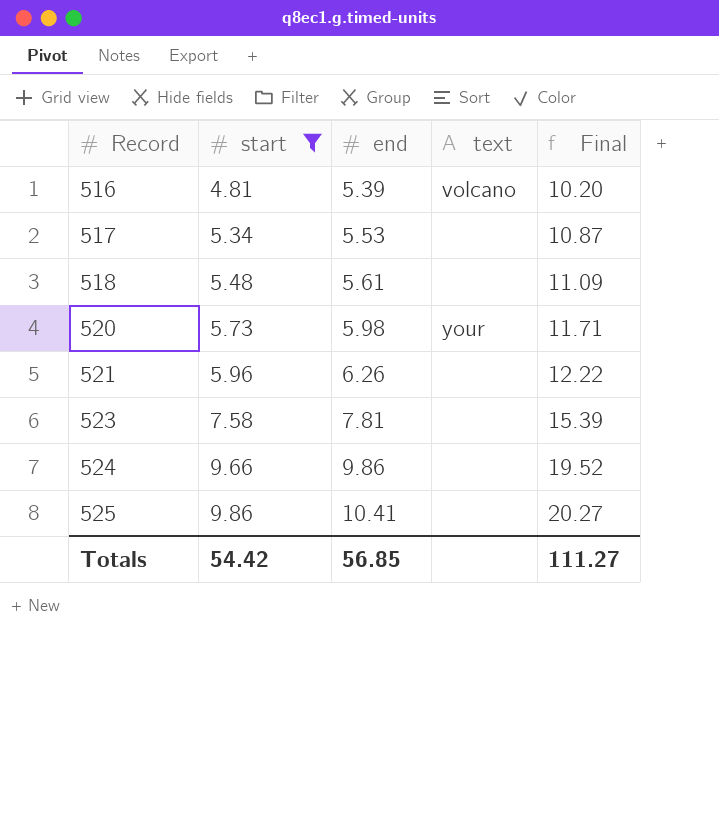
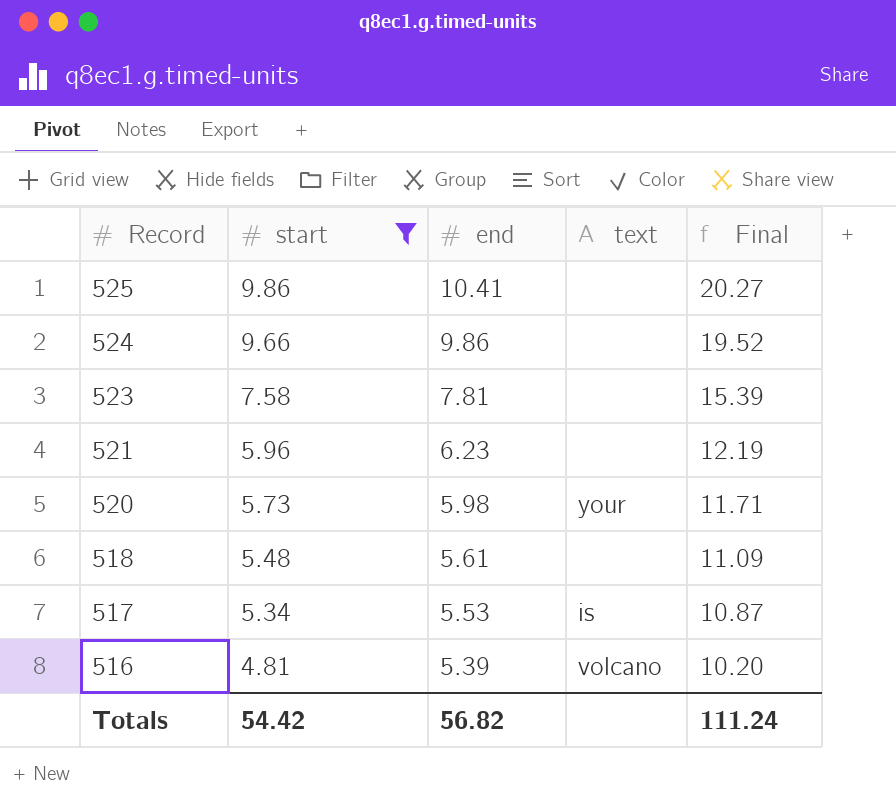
row order: Record ascending -> Record descending
521 | end: 6.26 -> 6.23
521 | Final: 12.22 -> 12.19
517 | text: none -> is
Totals | end: 56.85 -> 56.82
Totals | Final: 111.27 -> 111.24

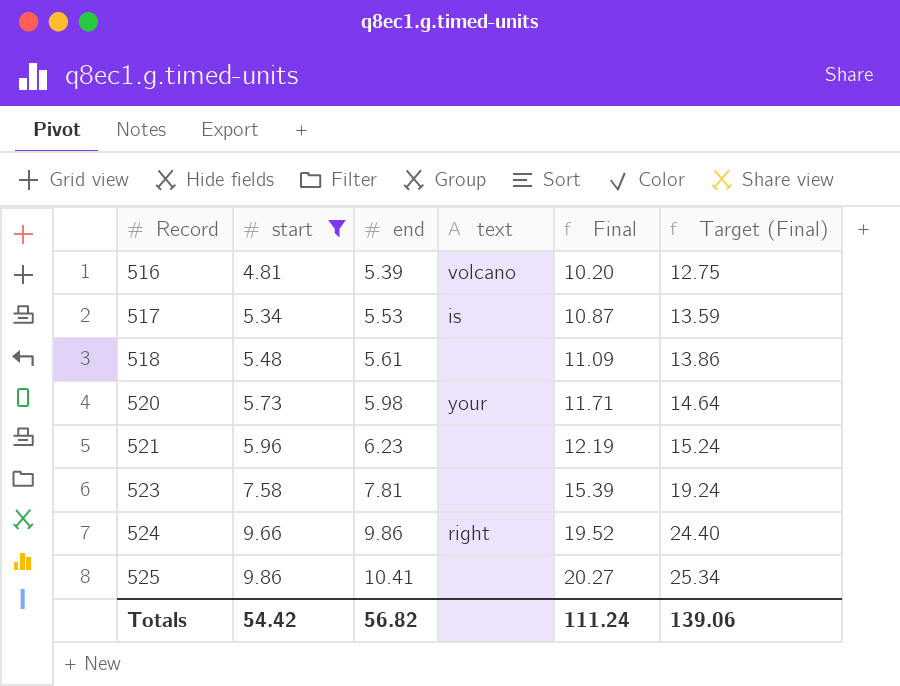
row order: Record descending -> Record ascending
column Target (Final) | formula: none -> [Final] * 1.25
524 | text: none -> right

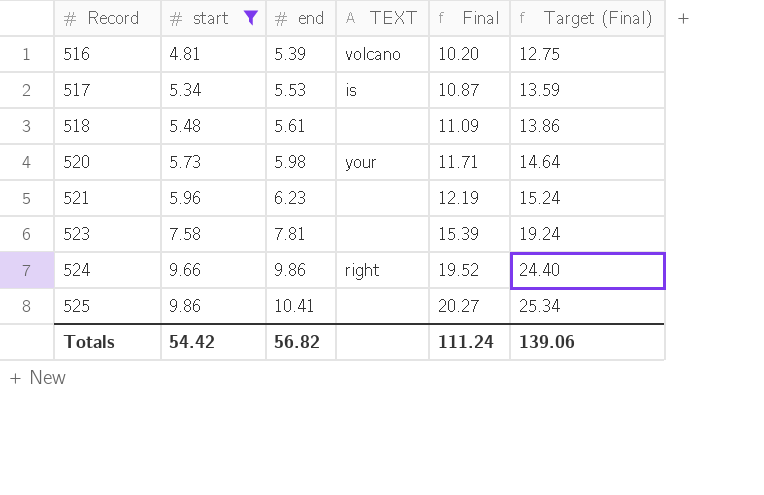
column name: text -> TEXT

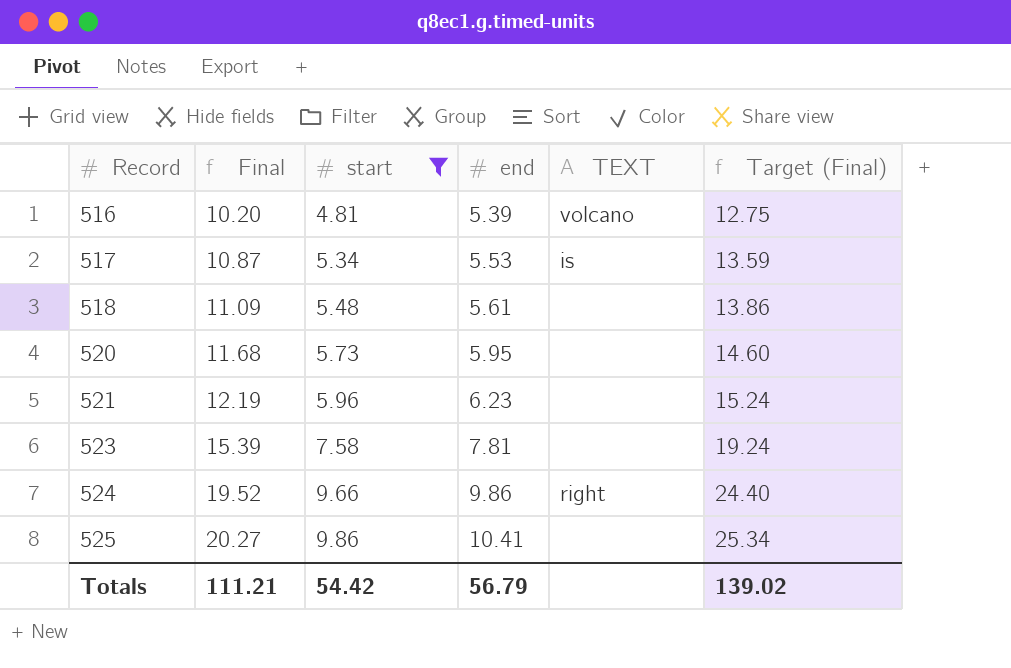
column Final | position: 5 -> 2
520 | Final: 11.71 -> 11.68
520 | end: 5.98 -> 5.95
520 | TEXT: your -> none
520 | Target (Final): 14.64 -> 14.60
Totals | Final: 111.24 -> 111.21
Totals | end: 56.82 -> 56.79
Totals | Target (Final): 139.06 -> 139.02

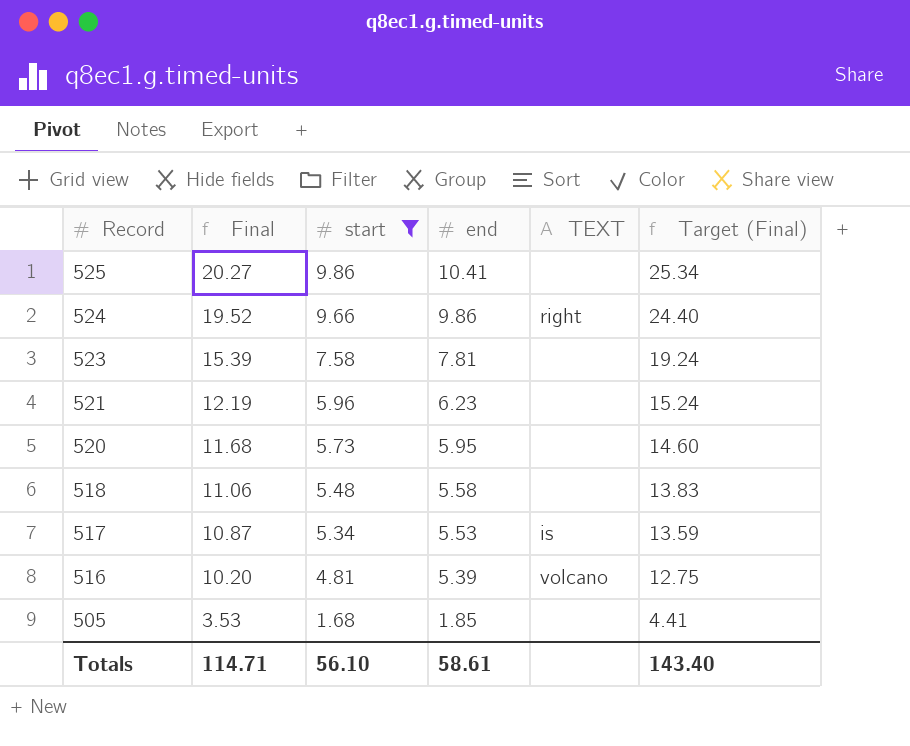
row order: Record ascending -> Record descending
518 | Final: 11.09 -> 11.06
518 | end: 5.61 -> 5.58
518 | Target (Final): 13.86 -> 13.83
row 505: none -> 3.53 | 1.68 | 1.85 | none | 4.41
Totals | Final: 111.21 -> 114.71
Totals | start: 54.42 -> 56.10
Totals | end: 56.79 -> 58.61
Totals | Target (Final): 139.02 -> 143.40

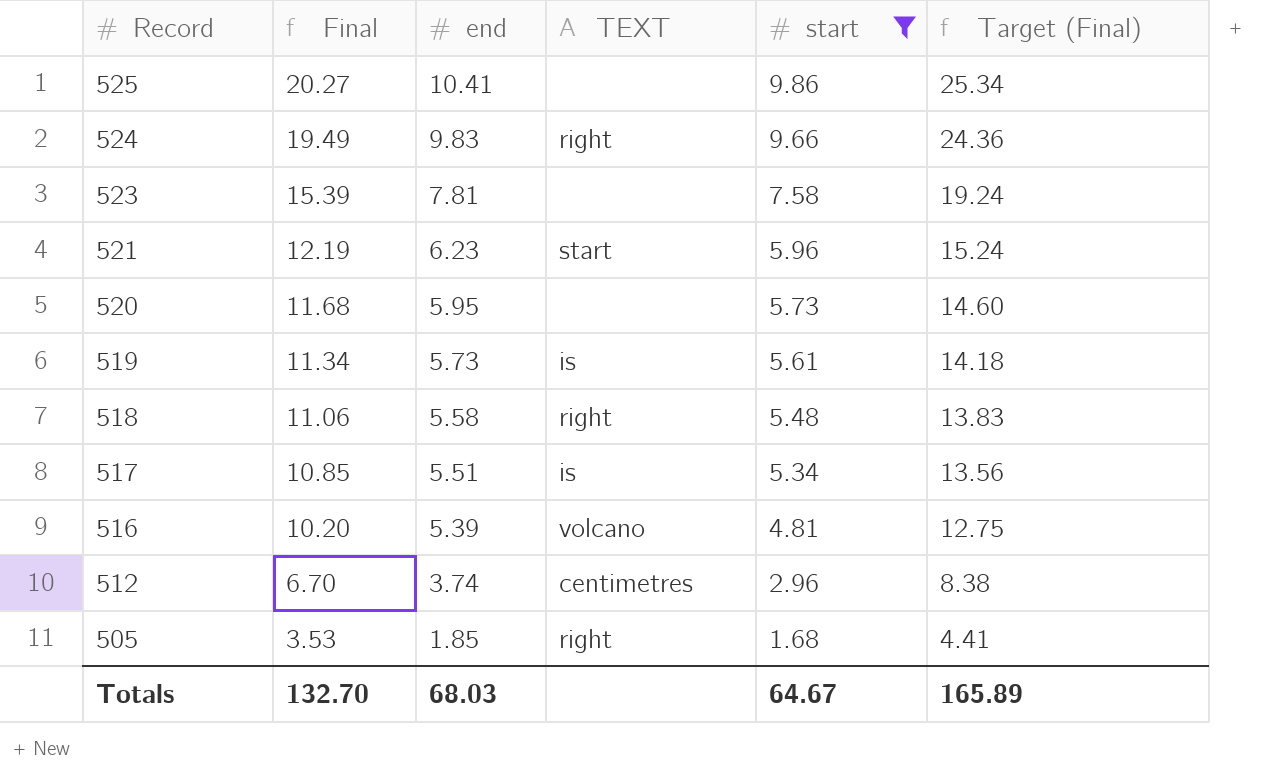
column start | position: 3 -> 5
524 | Final: 19.52 -> 19.49
524 | end: 9.86 -> 9.83
524 | Target (Final): 24.40 -> 24.36
521 | TEXT: none -> start
row 519: none -> 11.34 | 5.73 | is | 5.61 | 14.18
518 | TEXT: none -> right
517 | Final: 10.87 -> 10.85
517 | end: 5.53 -> 5.51
517 | Target (Final): 13.59 -> 13.56
row 512: none -> 6.70 | 3.74 | centimetres | 2.96 | 8.38
505 | TEXT: none -> right
Totals | Final: 114.71 -> 132.70
Totals | end: 58.61 -> 68.03
Totals | start: 56.10 -> 64.67
Totals | Target (Final): 143.40 -> 165.89

